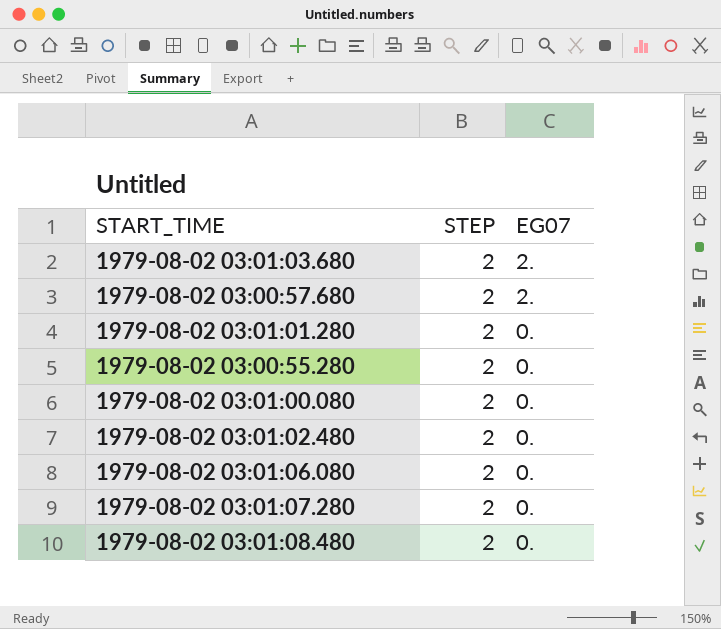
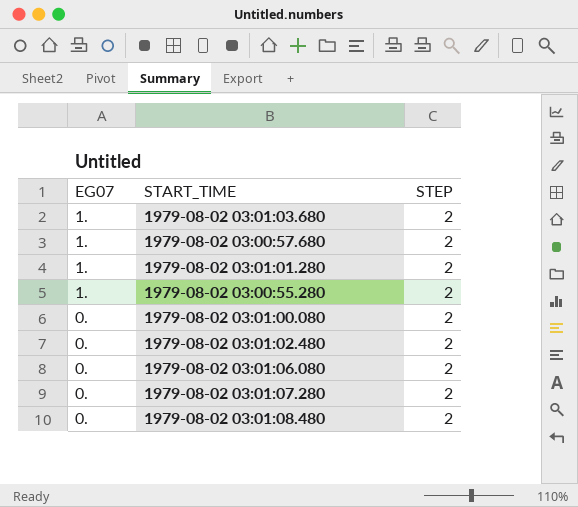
column EG07 | position: 3 -> 1
1979-08-02 03:01:03.680 | EG07: 2. -> 1.
1979-08-02 03:00:57.680 | EG07: 2. -> 1.
1979-08-02 03:01:01.280 | EG07: 0. -> 1.
1979-08-02 03:00:55.280 | EG07: 0. -> 1.

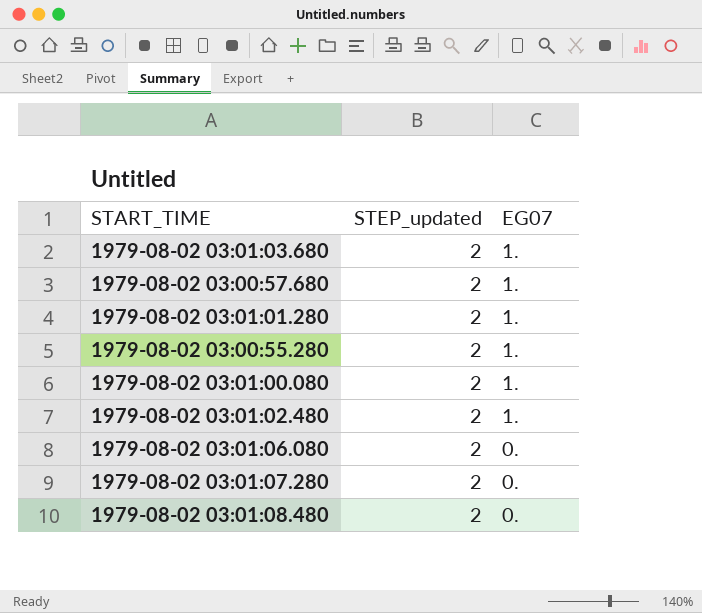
column name: STEP -> STEP_updated
column EG07 | position: 1 -> 3
1979-08-02 03:01:00.080 | EG07: 0. -> 1.
1979-08-02 03:01:02.480 | EG07: 0. -> 1.

